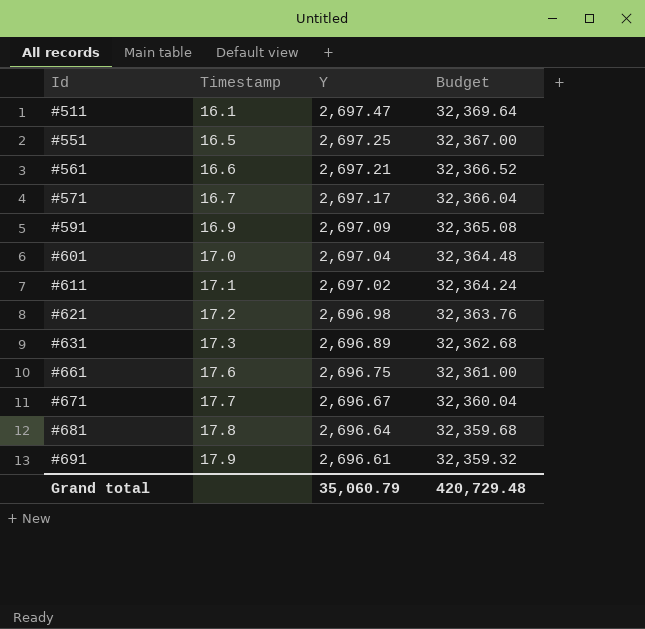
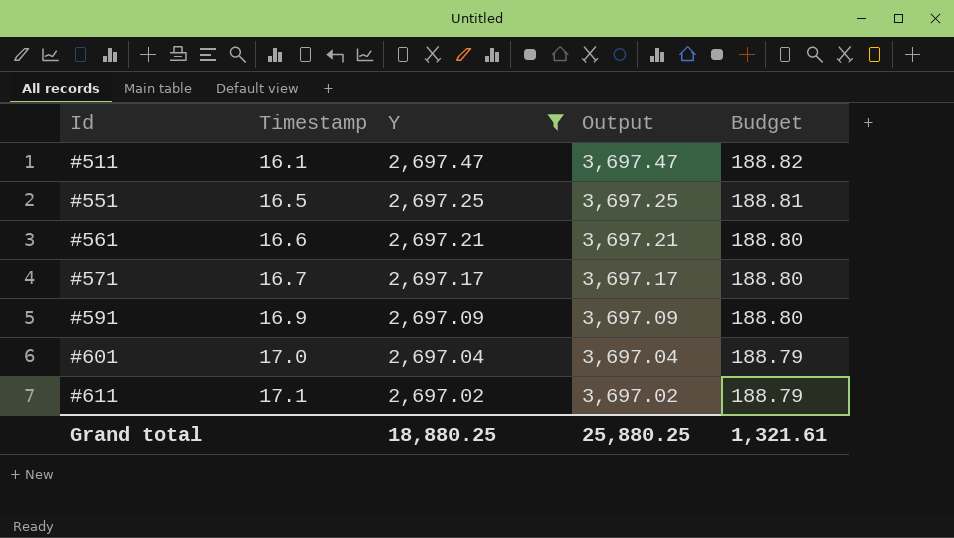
filter: none -> Y >= 2,697.02
column Output | formula: none -> [Y] + 1000
column Budget | formula: [Y] * 12 -> [Y] * 0.07
Grand total | Y: 35,060.79 -> 18,880.25
Grand total | Budget: 420,729.48 -> 1,321.61

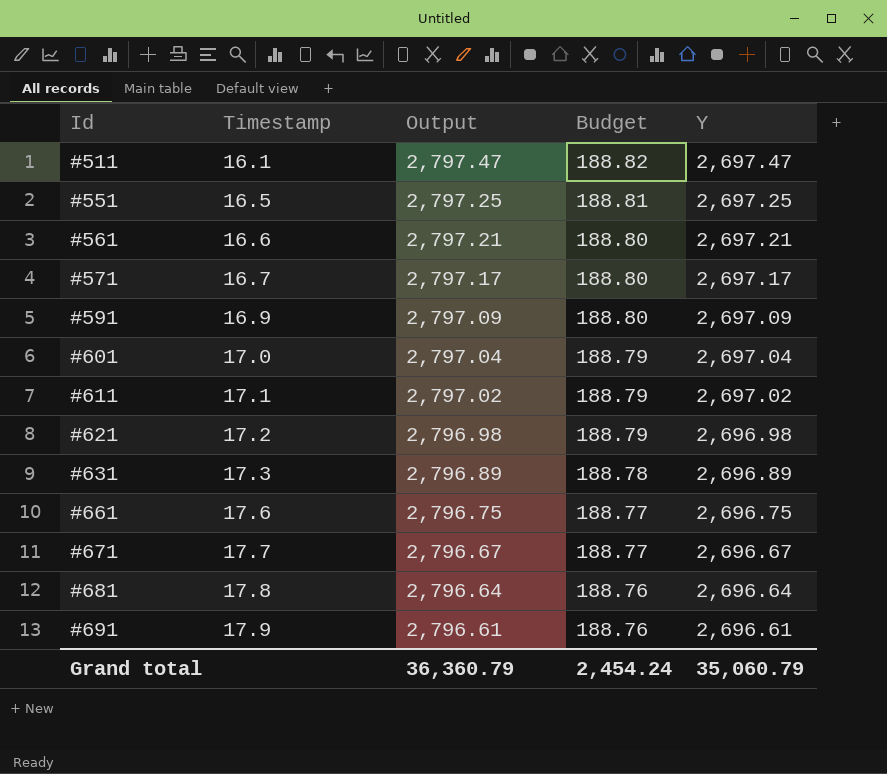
filter: Y >= 2,697.02 -> none
column Output | formula: [Y] + 1000 -> [Y] + 100
column Y | position: 3 -> 5
Grand total | Output: 25,880.25 -> 36,360.79
Grand total | Budget: 1,321.61 -> 2,454.24
Grand total | Y: 18,880.25 -> 35,060.79

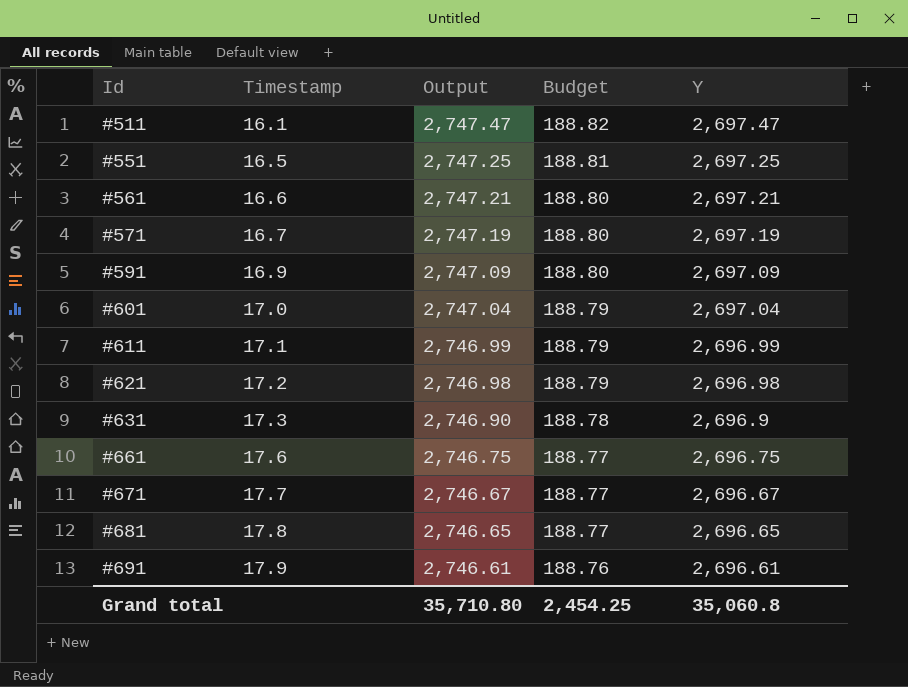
column Output | formula: [Y] + 100 -> [Y] + 50
#571 | Y: 2,697.17 -> 2,697.19
#611 | Y: 2,697.02 -> 2,696.99
#631 | Y: 2,696.89 -> 2,696.9
#681 | Budget: 188.76 -> 188.77
#681 | Y: 2,696.64 -> 2,696.65
Grand total | Output: 36,360.79 -> 35,710.80
Grand total | Budget: 2,454.24 -> 2,454.25
Grand total | Y: 35,060.79 -> 35,060.8

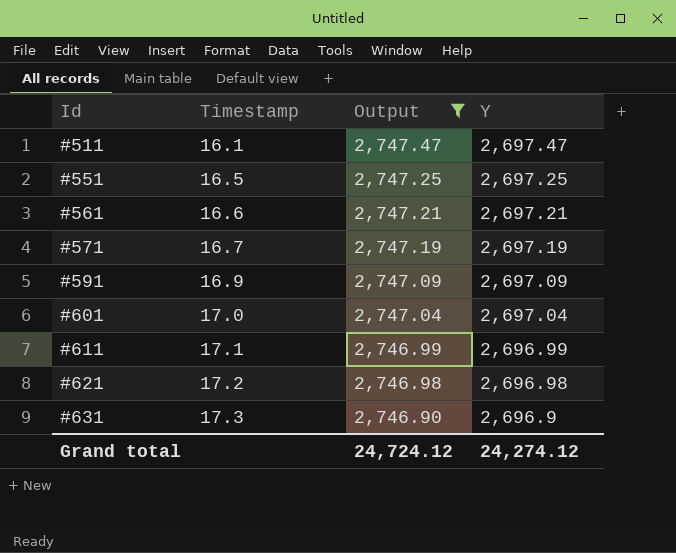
filter: none -> Output >= 2,746.90
column Budget | formula: [Y] * 0.07 -> none
Grand total | Output: 35,710.80 -> 24,724.12
Grand total | Y: 35,060.8 -> 24,274.12

